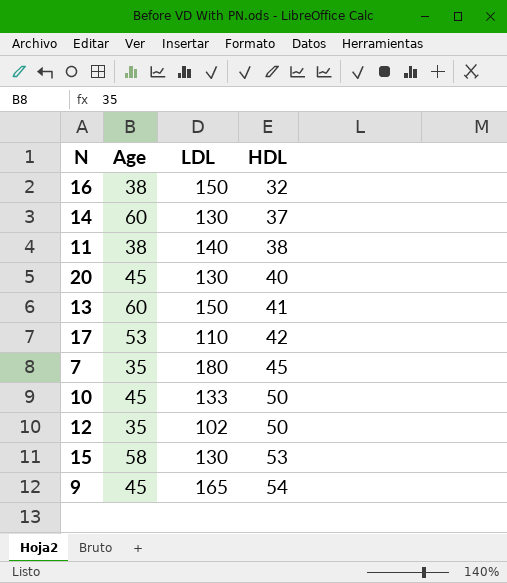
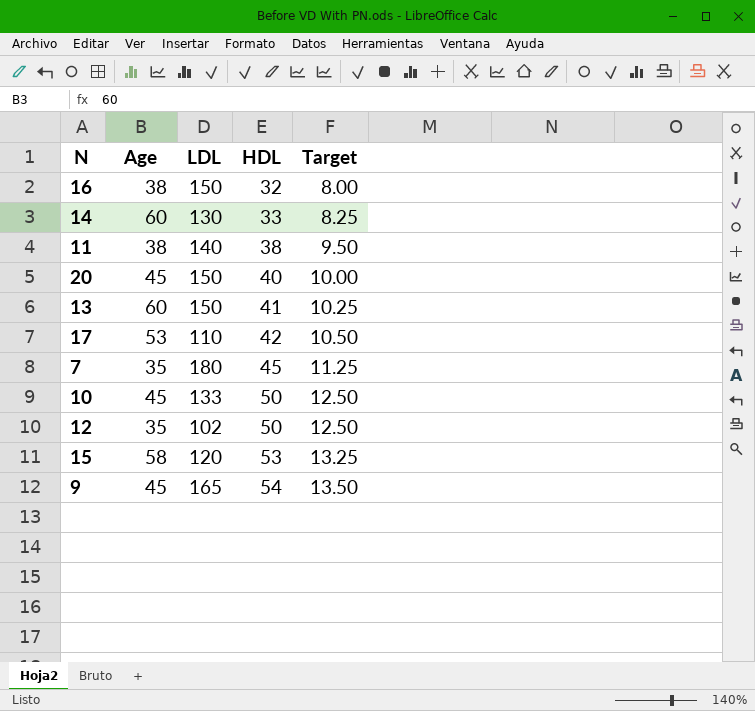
column Target | formula: none -> [HDL] * 0.25
14 | HDL: 37 -> 33
20 | LDL: 130 -> 150
15 | LDL: 130 -> 120

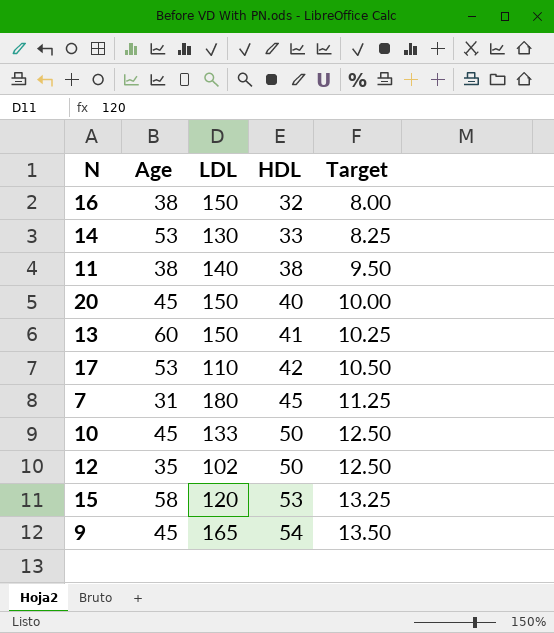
14 | Age: 60 -> 53
7 | Age: 35 -> 31

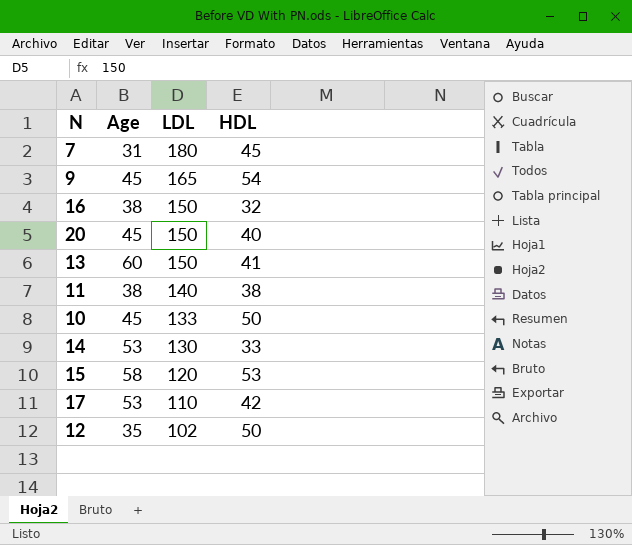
row order: HDL ascending -> LDL descending
column Target | formula: [HDL] * 0.25 -> none

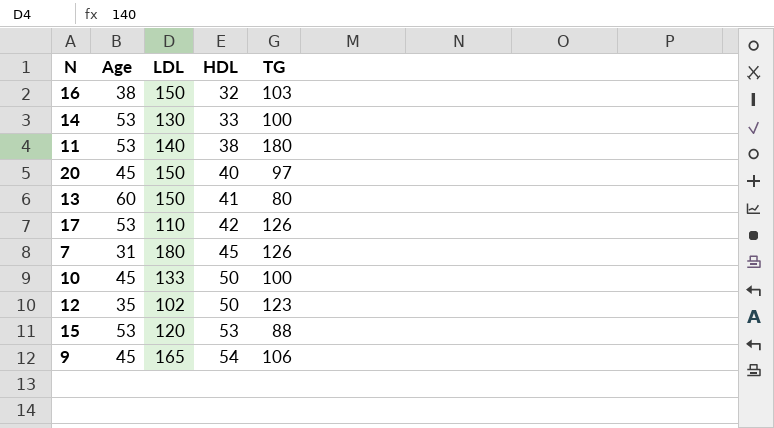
row order: LDL descending -> HDL ascending
column TG | position: none -> 5
11 | Age: 38 -> 53
15 | Age: 58 -> 53

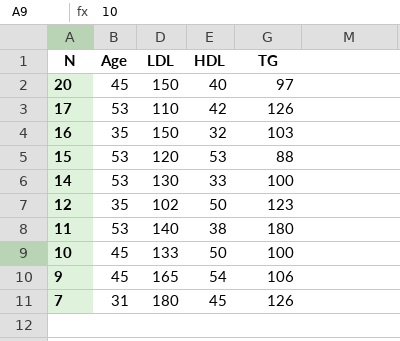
row order: HDL ascending -> N descending
row 13: 60 | 150 | 41 | 80 -> none
16 | Age: 38 -> 35

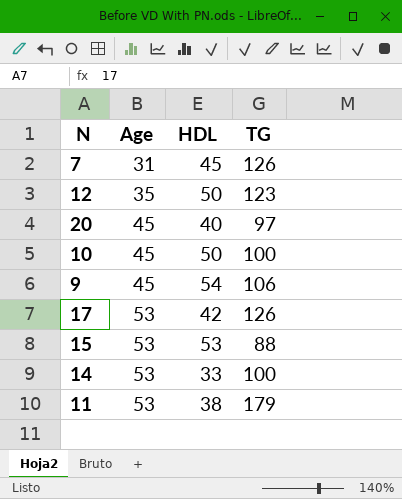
row order: N descending -> Age ascending
column LDL | position: 3 -> none
row 16: 35 | 150 | 32 | 103 -> none
11 | TG: 180 -> 179

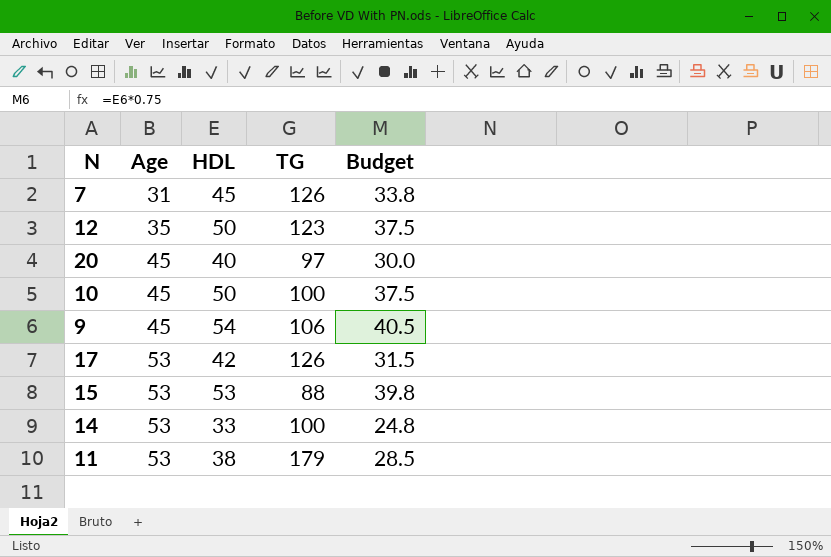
column Budget | formula: none -> [HDL] * 0.75

